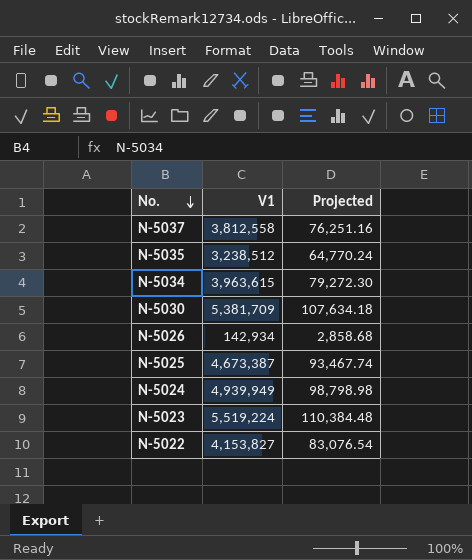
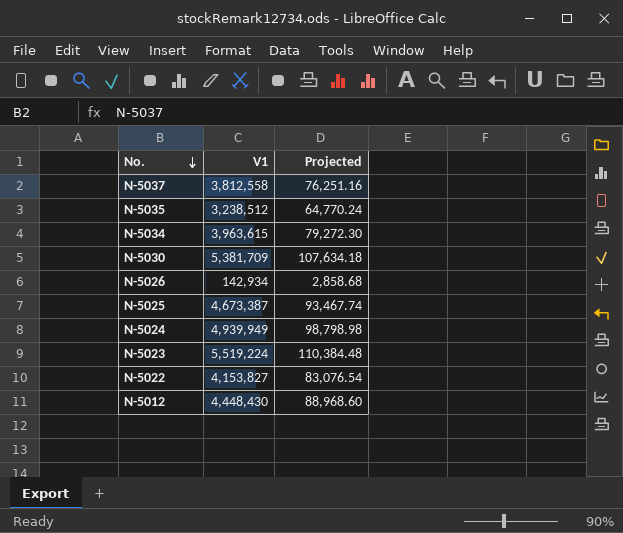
row N-5012: none -> 4,448,430 | 88,968.60

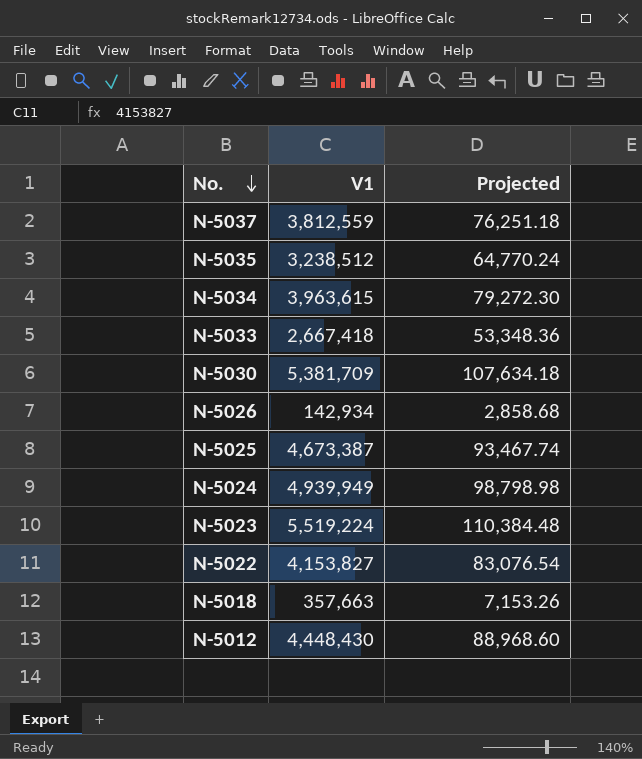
N-5037 | V1: 3,812,558 -> 3,812,559
N-5037 | Projected: 76,251.16 -> 76,251.18
row N-5033: none -> 2,667,418 | 53,348.36
row N-5018: none -> 357,663 | 7,153.26

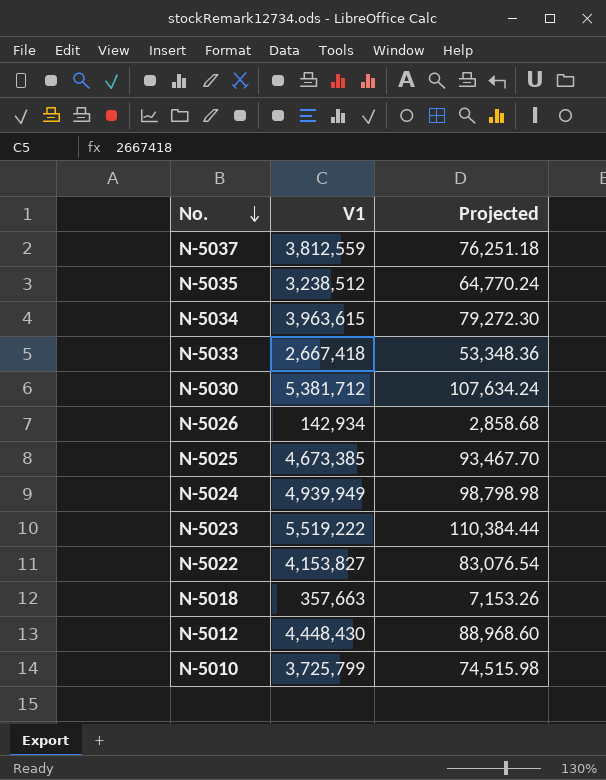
N-5030 | V1: 5,381,709 -> 5,381,712
N-5030 | Projected: 107,634.18 -> 107,634.24
N-5025 | V1: 4,673,387 -> 4,673,385
N-5025 | Projected: 93,467.74 -> 93,467.70
N-5023 | V1: 5,519,224 -> 5,519,222
N-5023 | Projected: 110,384.48 -> 110,384.44
row N-5010: none -> 3,725,799 | 74,515.98

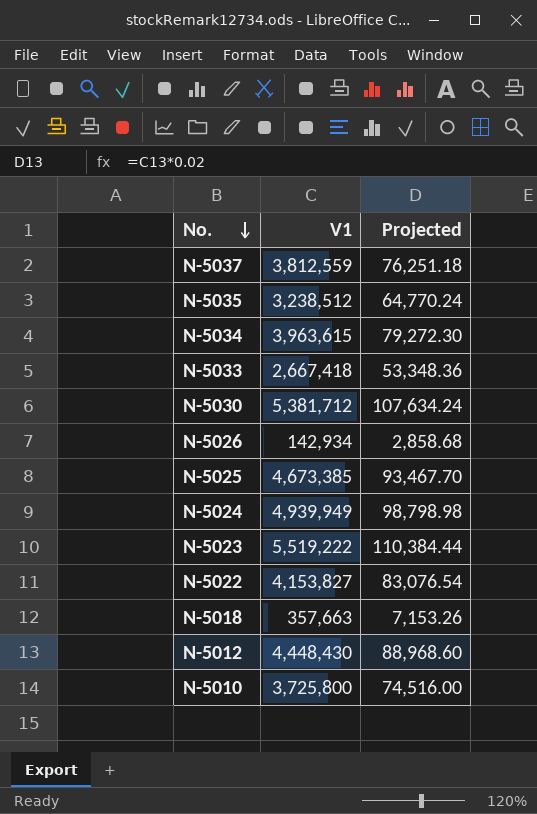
N-5010 | V1: 3,725,799 -> 3,725,800
N-5010 | Projected: 74,515.98 -> 74,516.00

